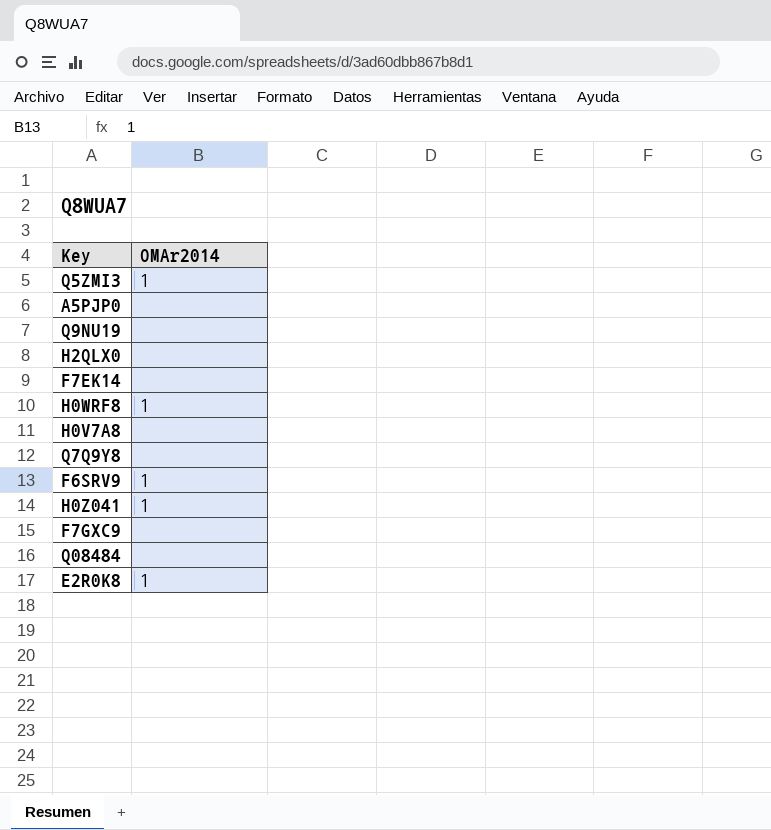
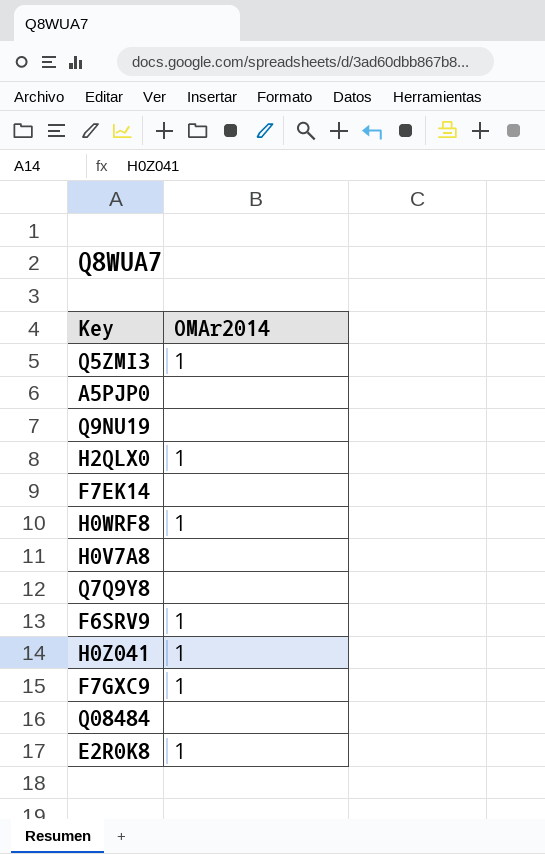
H2QLX0 | OMAr2014: none -> 1
F7GXC9 | OMAr2014: none -> 1

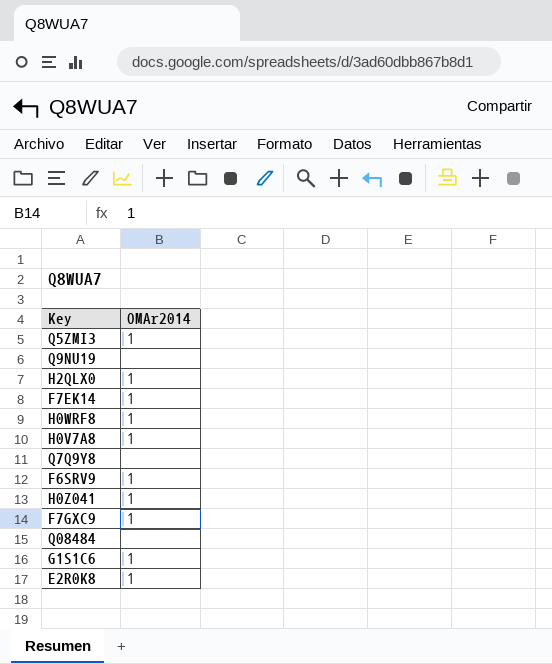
row A5PJP0: none -> none
F7EK14 | OMAr2014: none -> 1
H0V7A8 | OMAr2014: none -> 1
row G1S1C6: none -> 1

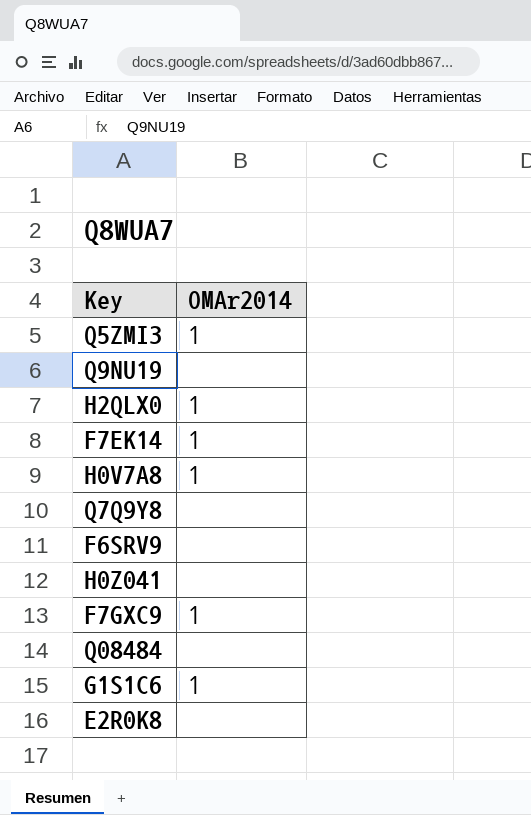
row H0WRF8: 1 -> none
F6SRV9 | OMAr2014: 1 -> none
H0Z041 | OMAr2014: 1 -> none
E2R0K8 | OMAr2014: 1 -> none

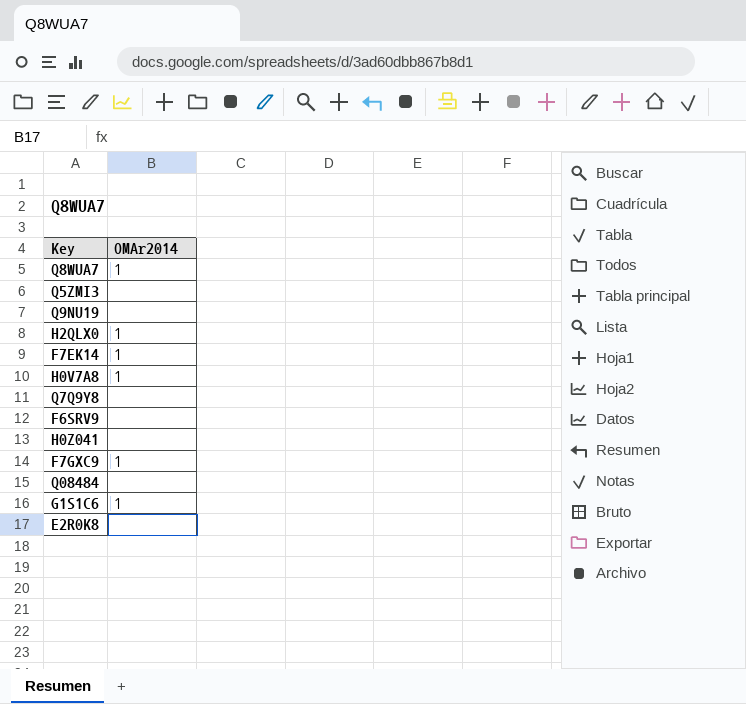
row Q8WUA7: none -> 1
Q5ZMI3 | OMAr2014: 1 -> none

